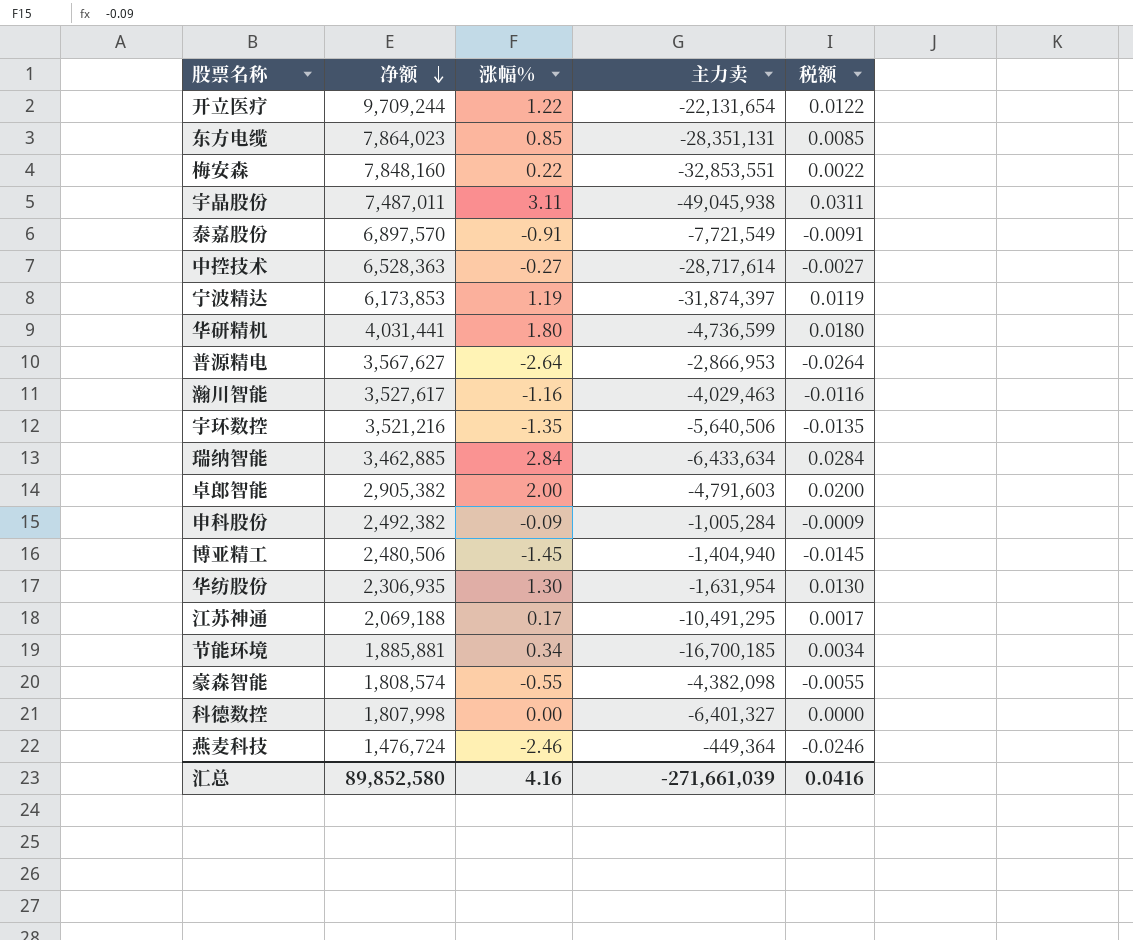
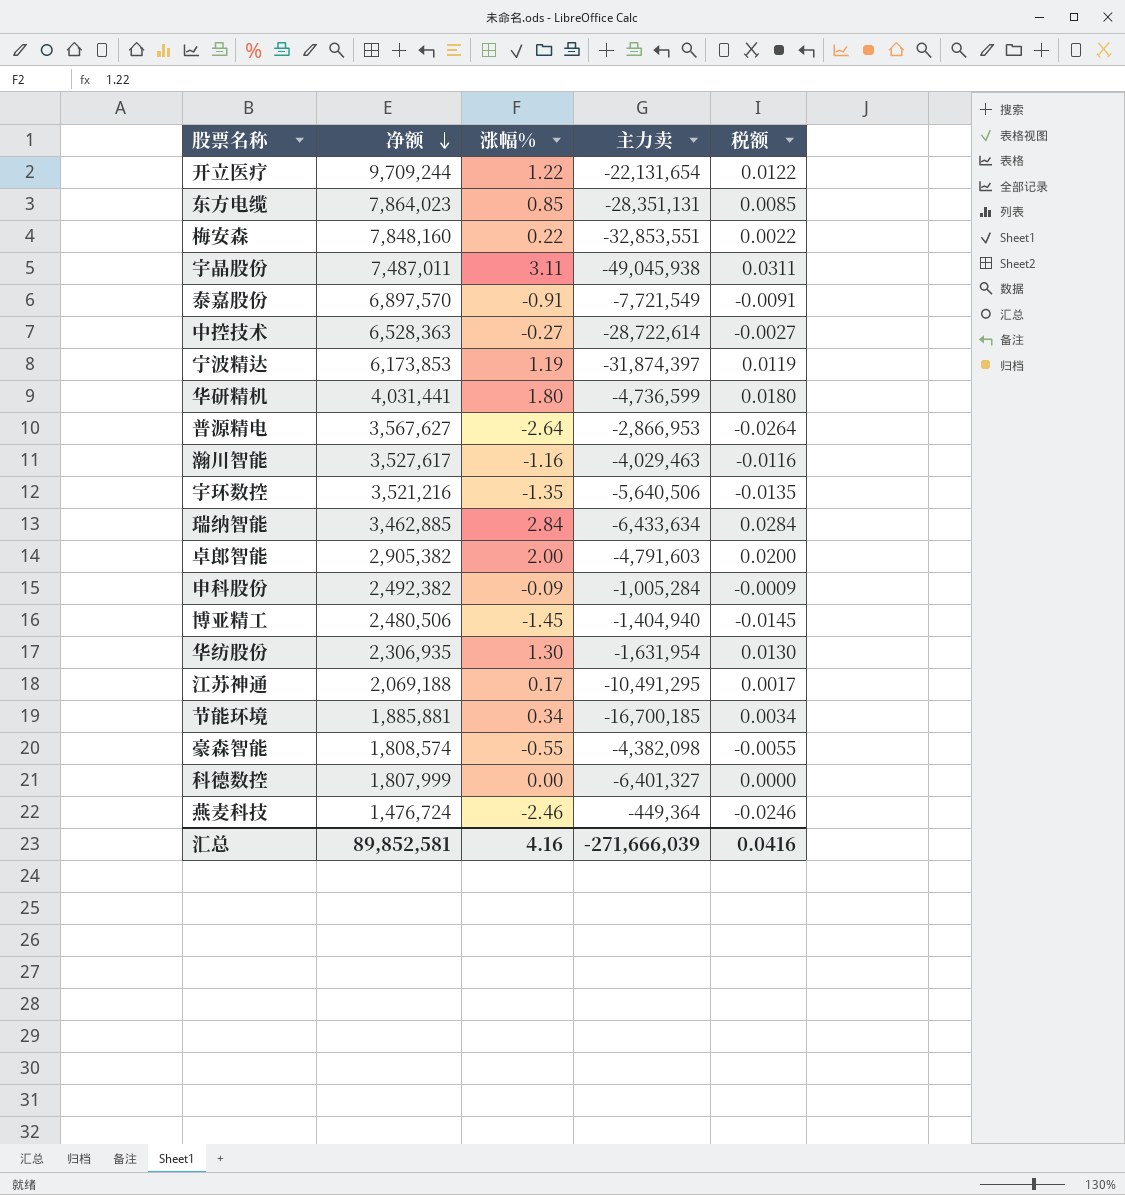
中控技术 | 主力卖: -28,717,614 -> -28,722,614
科德数控 | 净额: 1,807,998 -> 1,807,999
汇总 | 净额: 89,852,580 -> 89,852,581
汇总 | 主力卖: -271,661,039 -> -271,666,039

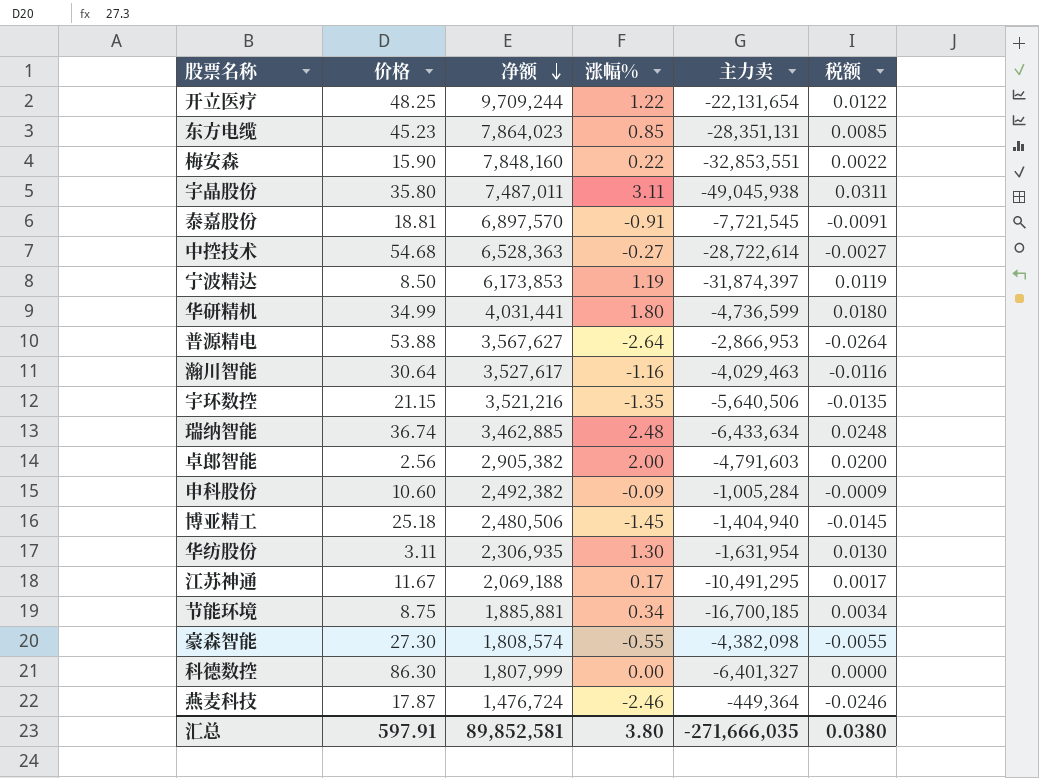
column 价格 | position: none -> 2
泰嘉股份 | 主力卖: -7,721,549 -> -7,721,545
瑞纳智能 | 涨幅%: 2.84 -> 2.48
瑞纳智能 | 税额: 0.0284 -> 0.0248
汇总 | 涨幅%: 4.16 -> 3.80
汇总 | 主力卖: -271,666,039 -> -271,666,035
汇总 | 税额: 0.0416 -> 0.0380

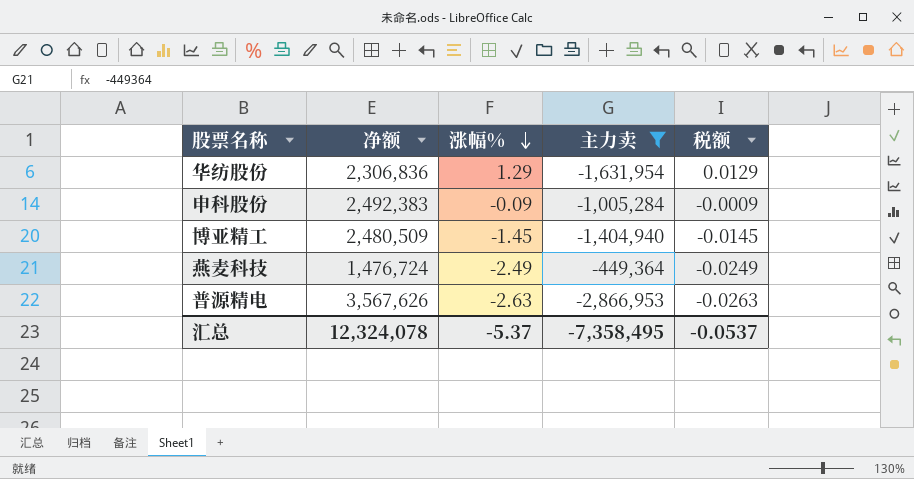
filter: none -> 主力卖 >= -2,866,953
row order: 净额 descending -> 涨幅% descending
column 价格 | position: 2 -> none
华纺股份 | 净额: 2,306,935 -> 2,306,836
华纺股份 | 涨幅%: 1.30 -> 1.29
华纺股份 | 税额: 0.0130 -> 0.0129
申科股份 | 净额: 2,492,382 -> 2,492,383
博亚精工 | 净额: 2,480,506 -> 2,480,509
燕麦科技 | 涨幅%: -2.46 -> -2.49
燕麦科技 | 税额: -0.0246 -> -0.0249
普源精电 | 净额: 3,567,627 -> 3,567,626
普源精电 | 涨幅%: -2.64 -> -2.63
普源精电 | 税额: -0.0264 -> -0.0263
汇总 | 净额: 89,852,581 -> 12,324,078
汇总 | 涨幅%: 3.80 -> -5.37
汇总 | 主力卖: -271,666,035 -> -7,358,495
汇总 | 税额: 0.0380 -> -0.0537

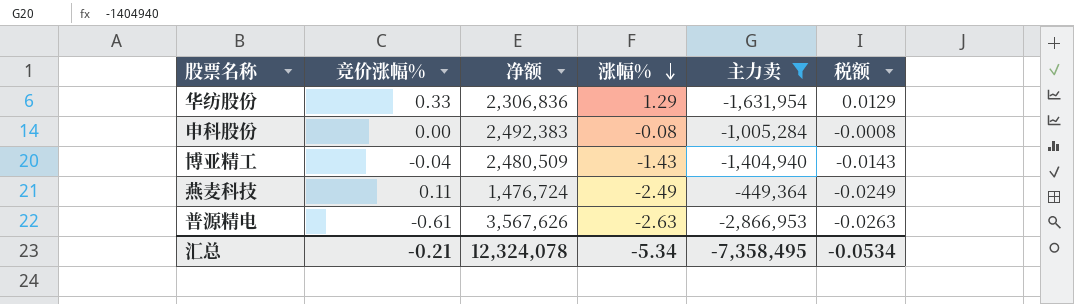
column 竞价涨幅% | position: none -> 2
申科股份 | 涨幅%: -0.09 -> -0.08
申科股份 | 税额: -0.0009 -> -0.0008
博亚精工 | 涨幅%: -1.45 -> -1.43
博亚精工 | 税额: -0.0145 -> -0.0143
汇总 | 涨幅%: -5.37 -> -5.34
汇总 | 税额: -0.0537 -> -0.0534

